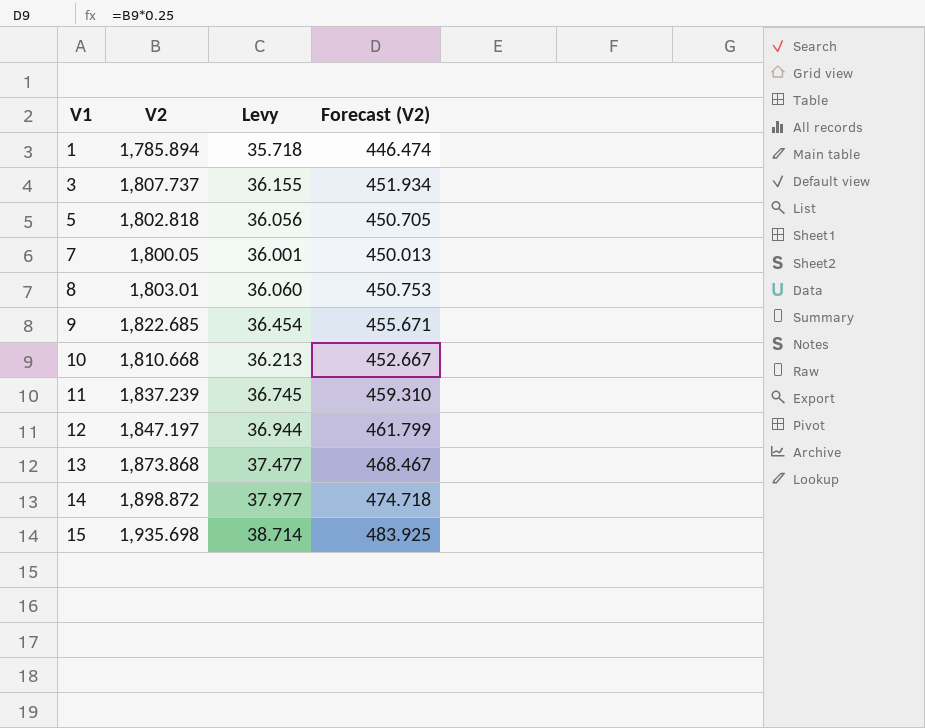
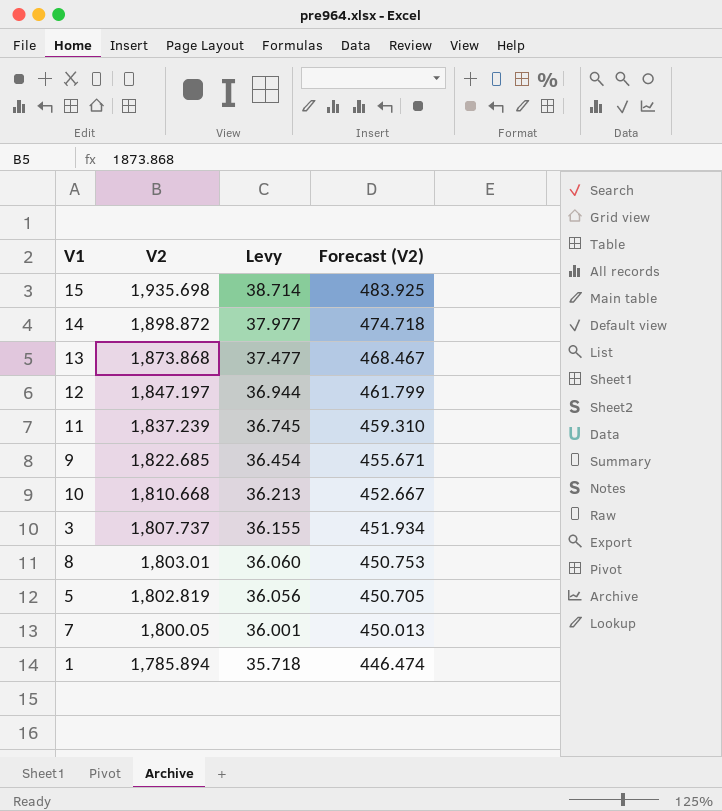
row order: V1 ascending -> V2 descending
5 | V2: 1,802.818 -> 1,802.819

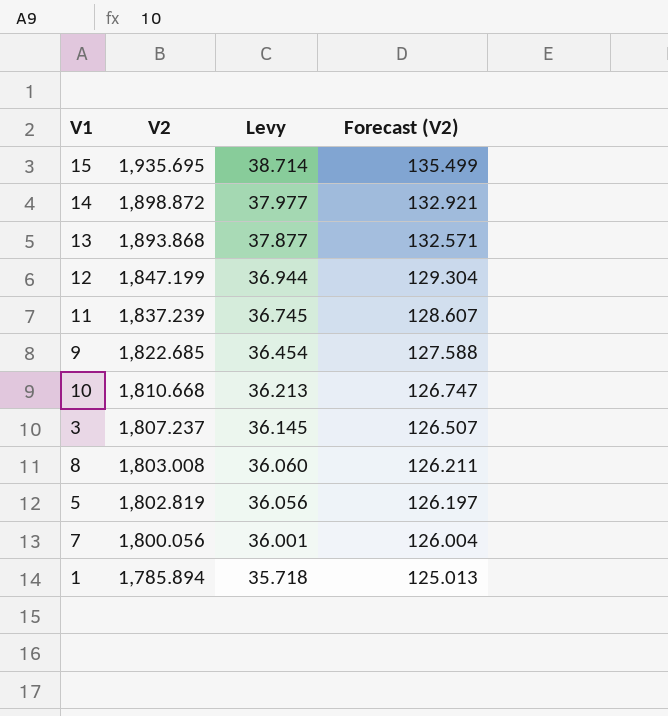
column Forecast (V2) | formula: [V2] * 0.25 -> [V2] * 0.07
15 | V2: 1,935.698 -> 1,935.695
13 | V2: 1,873.868 -> 1,893.868
13 | Levy: 37.477 -> 37.877
12 | V2: 1,847.197 -> 1,847.199
3 | V2: 1,807.737 -> 1,807.237
3 | Levy: 36.155 -> 36.145
8 | V2: 1,803.01 -> 1,803.008
7 | V2: 1,800.05 -> 1,800.056

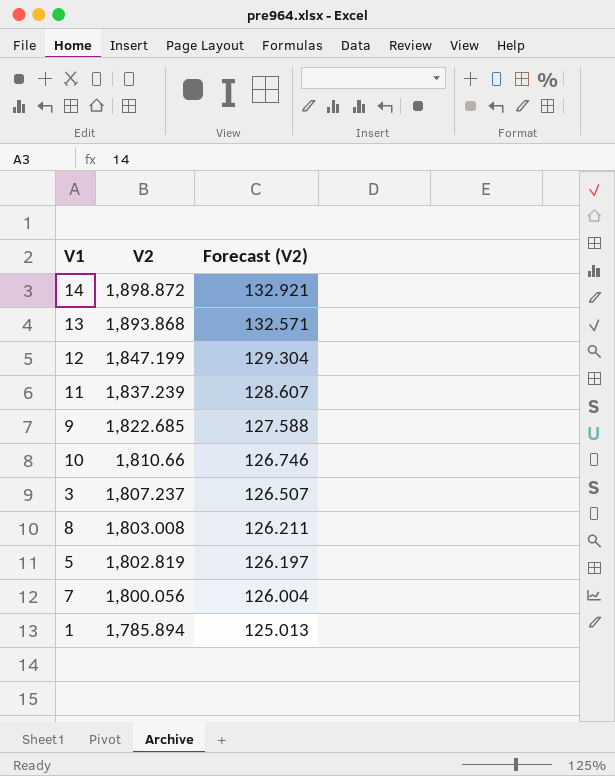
column Levy | formula: [V2] * 0.02 -> none
row 15: 1,935.695 | 38.714 | 135.499 -> none
10 | V2: 1,810.668 -> 1,810.66
10 | Forecast (V2): 126.747 -> 126.746

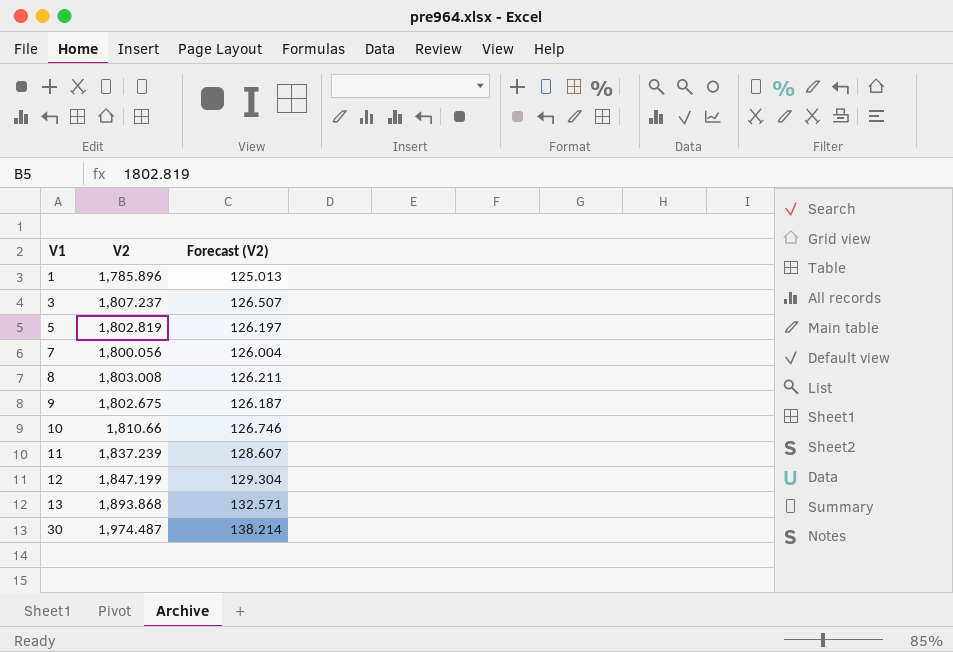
row order: V2 descending -> V1 ascending
row 14: 1,898.872 | 132.921 -> none
1 | V2: 1,785.894 -> 1,785.896
9 | V2: 1,822.685 -> 1,802.675
9 | Forecast (V2): 127.588 -> 126.187
row 30: none -> 1,974.487 | 138.214

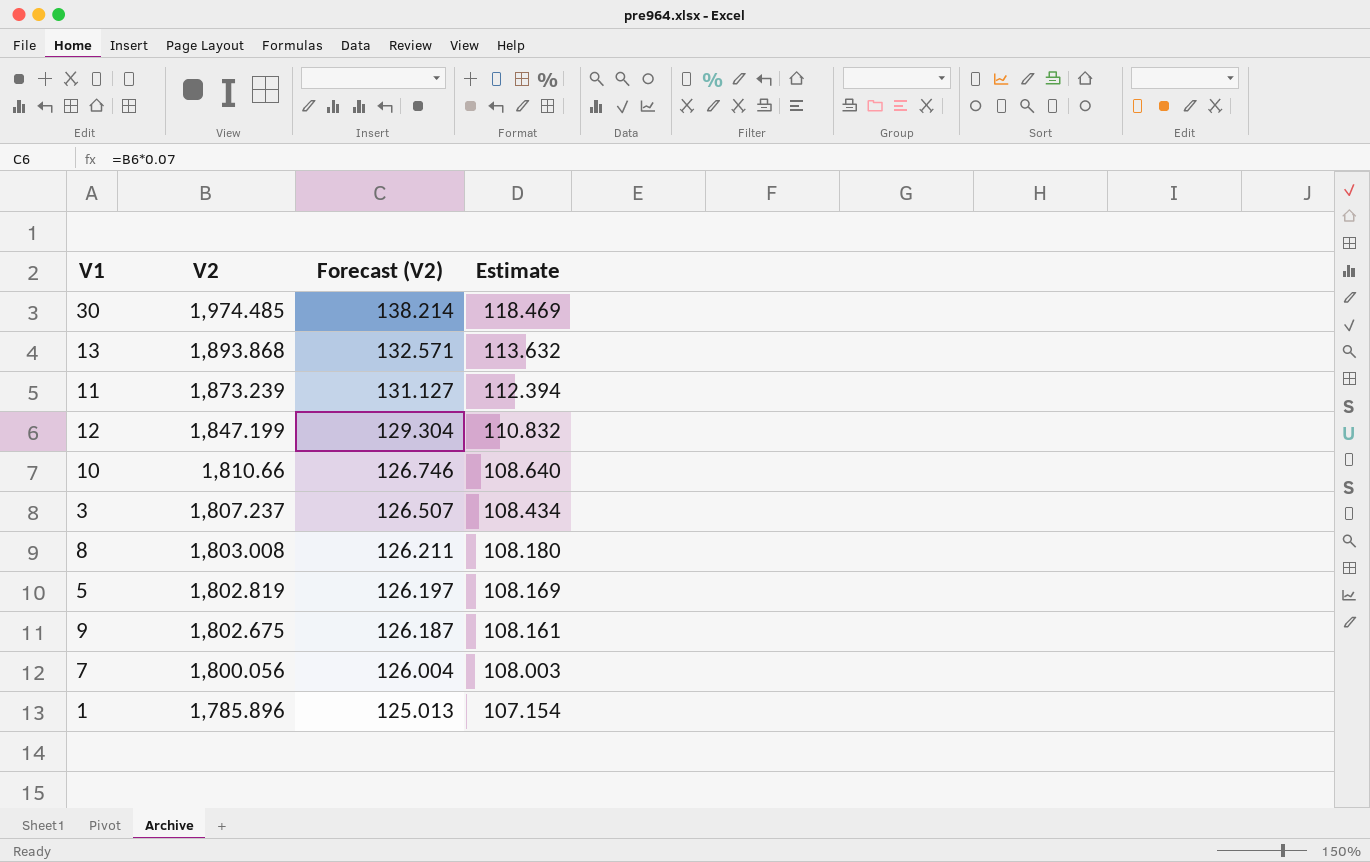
row order: V1 ascending -> V2 descending
column Estimate | formula: none -> [V2] * 0.06
30 | V2: 1,974.487 -> 1,974.485
11 | V2: 1,837.239 -> 1,873.239
11 | Forecast (V2): 128.607 -> 131.127

